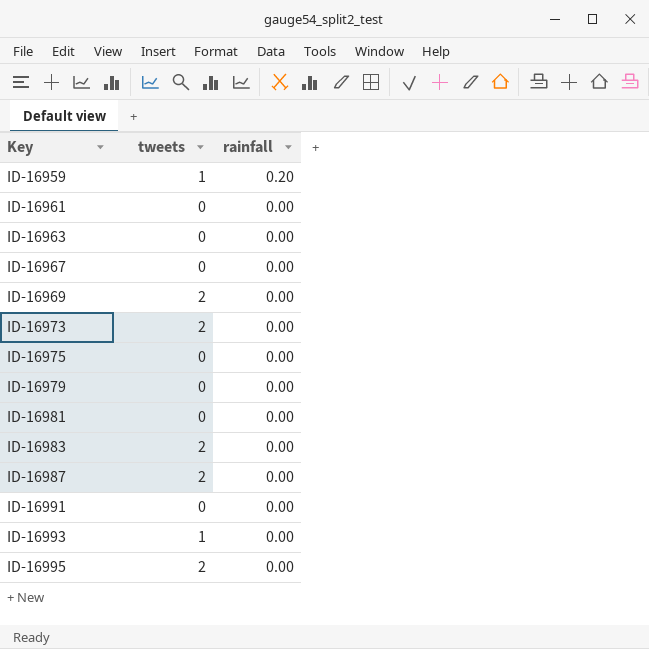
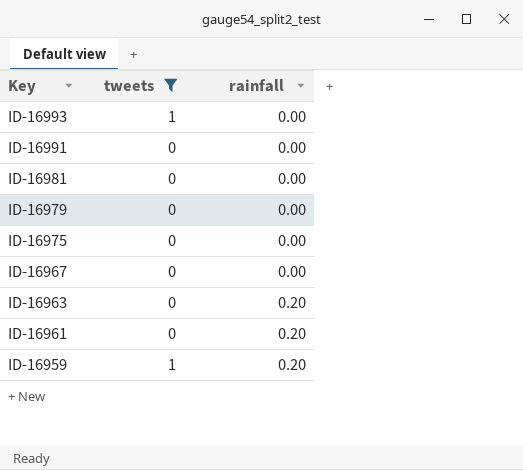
filter: none -> tweets != 2
row order: Key ascending -> Key descending
ID-16963 | rainfall: 0.00 -> 0.20
ID-16961 | rainfall: 0.00 -> 0.20

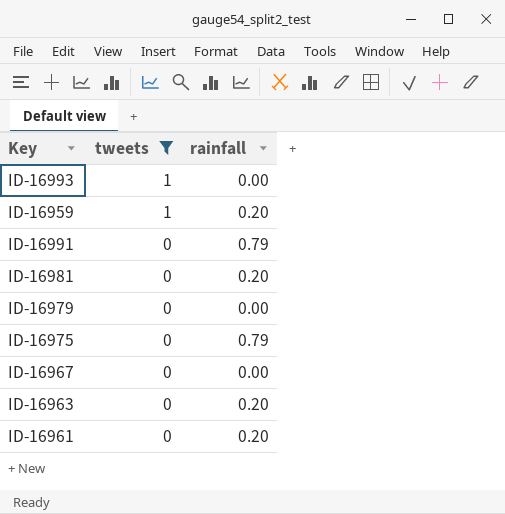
row order: Key descending -> tweets descending
ID-16991 | rainfall: 0.00 -> 0.79
ID-16981 | rainfall: 0.00 -> 0.20
ID-16975 | rainfall: 0.00 -> 0.79

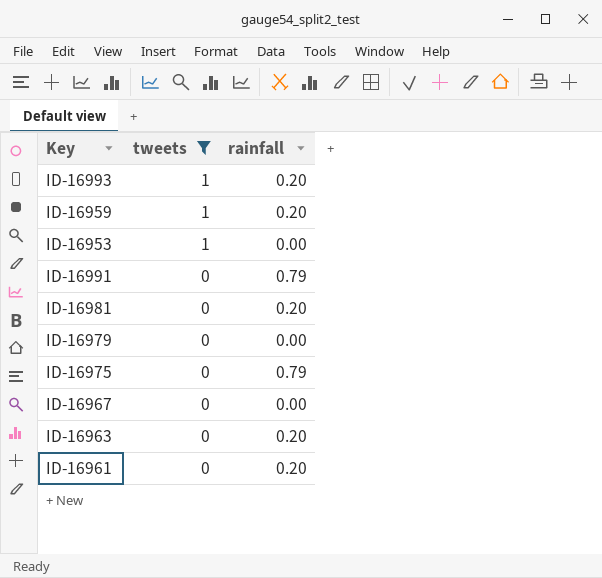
ID-16993 | rainfall: 0.00 -> 0.20
row ID-16953: none -> 1 | 0.00

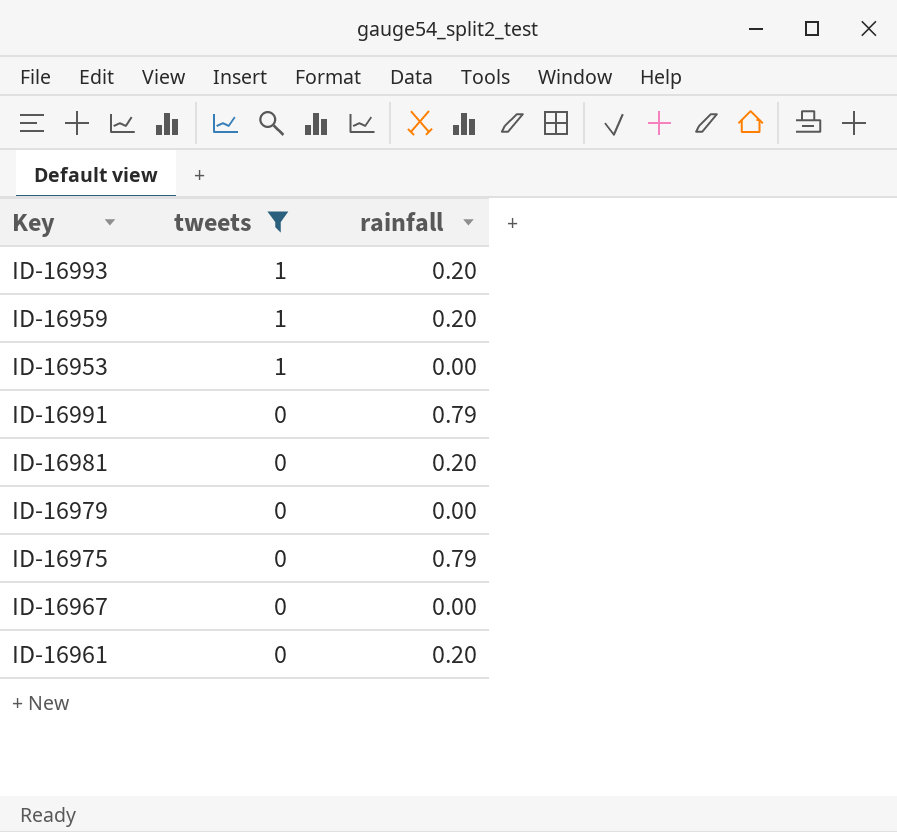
row ID-16963: 0 | 0.20 -> none

